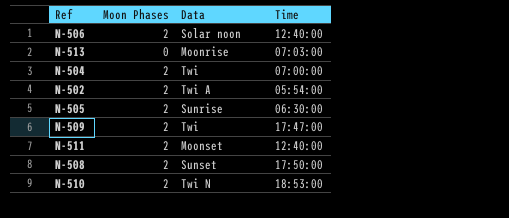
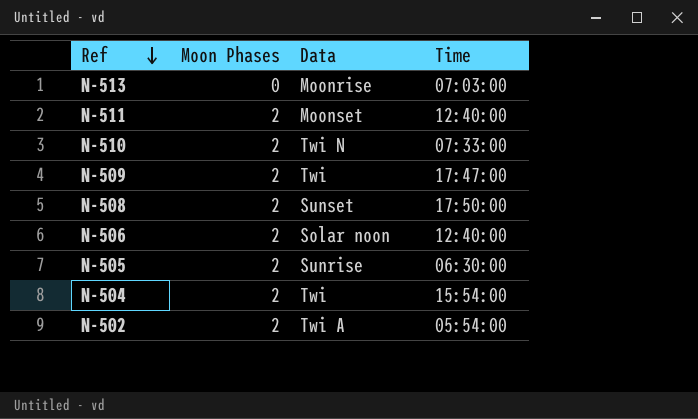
row order: none -> Ref descending
N-510 | Time: 18:53:00 -> 07:33:00
N-504 | Time: 07:00:00 -> 15:54:00

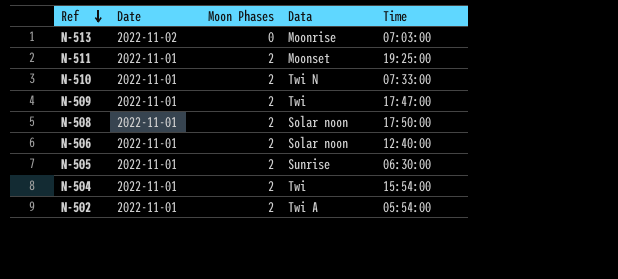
column Date | position: none -> 2
N-511 | Time: 12:40:00 -> 19:25:00
N-508 | Data: Sunset -> Solar noon

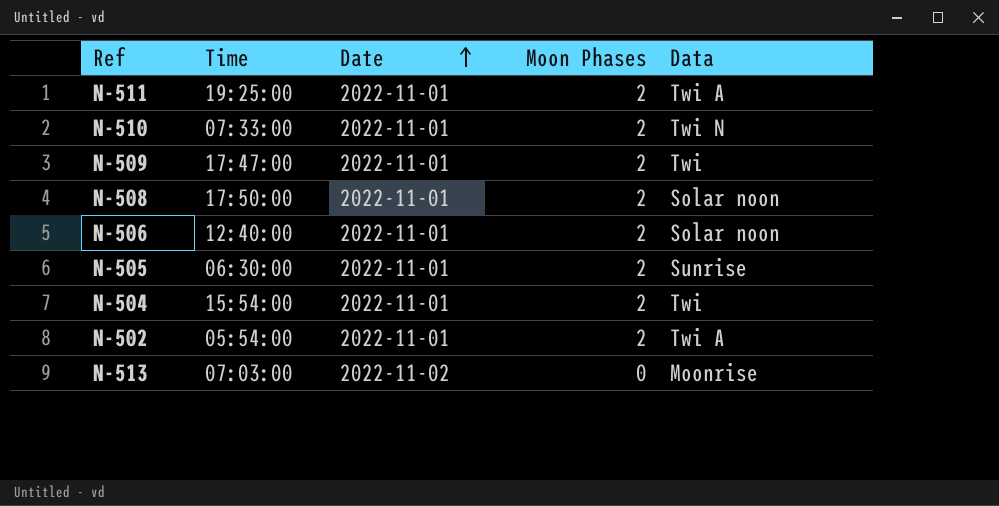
row order: Ref descending -> Date ascending
column Time | position: 5 -> 2
N-511 | Data: Moonset -> Twi A

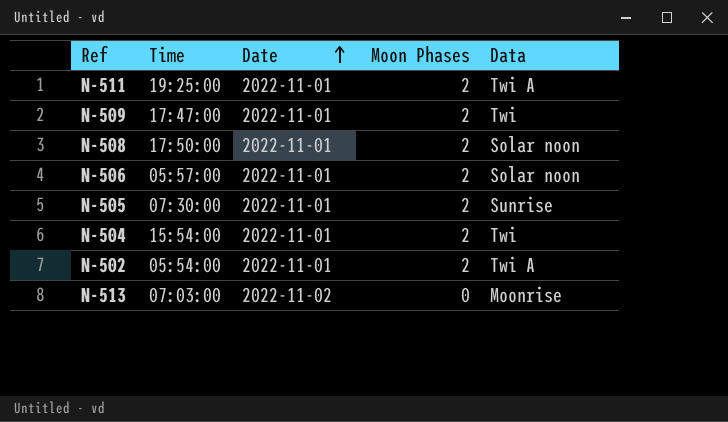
row N-510: 07:33:00 | 2022-11-01 | 2 | Twi N -> none
N-506 | Time: 12:40:00 -> 05:57:00
N-505 | Time: 06:30:00 -> 07:30:00

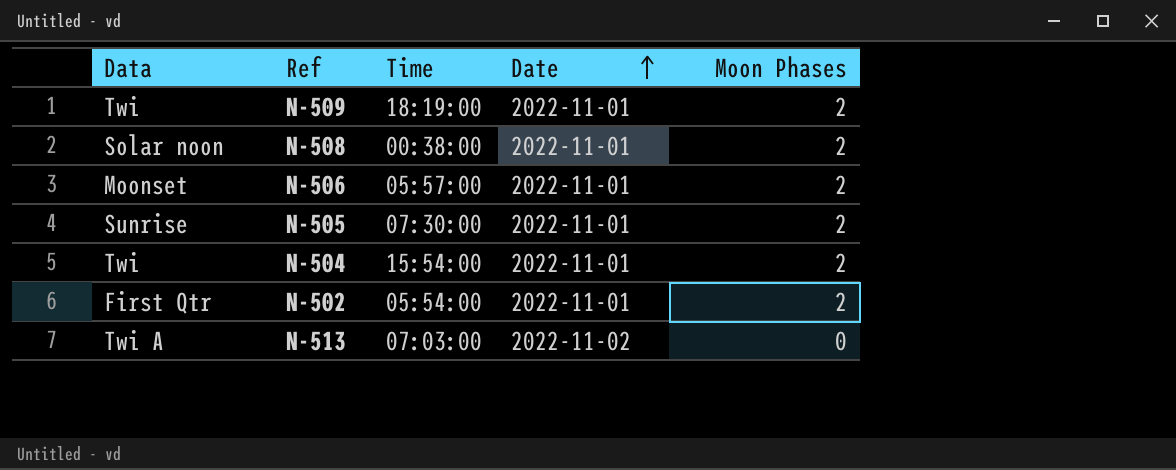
column Data | position: 5 -> 1
row N-511: 19:25:00 | 2022-11-01 | 2 | Twi A -> none
N-509 | Time: 17:47:00 -> 18:19:00
N-508 | Time: 17:50:00 -> 00:38:00
N-506 | Data: Solar noon -> Moonset
N-502 | Data: Twi A -> First Qtr
N-513 | Data: Moonrise -> Twi A

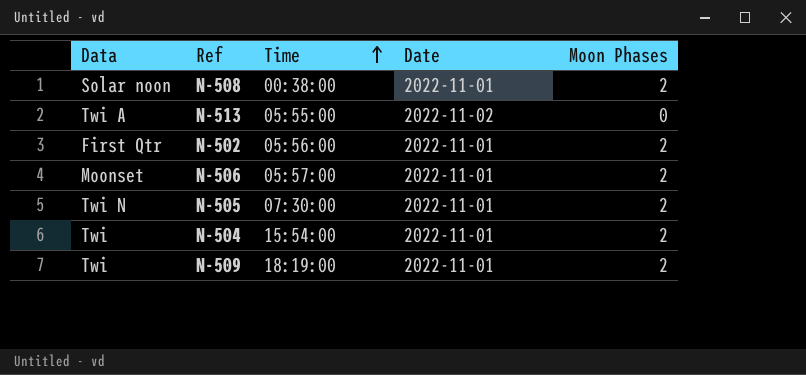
row order: Date ascending -> Time ascending
N-513 | Time: 07:03:00 -> 05:55:00
N-502 | Time: 05:54:00 -> 05:56:00
N-505 | Data: Sunrise -> Twi N

